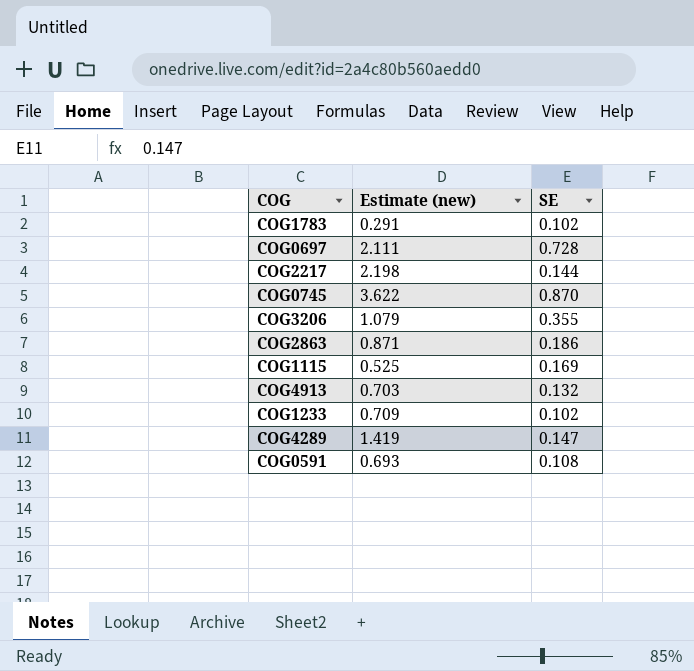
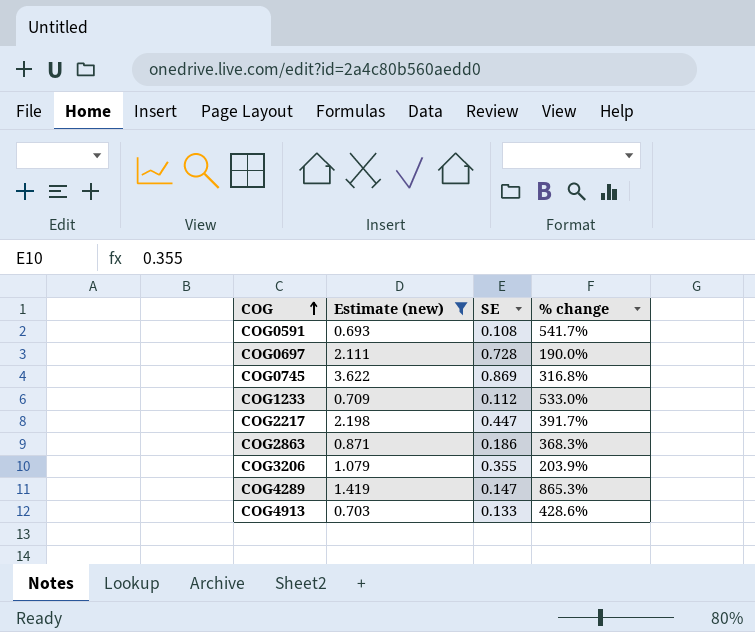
filter: none -> Estimate (new) >= 0.693
row order: none -> COG ascending
column % change | formula: none -> ([Estimate (new)] - [SE]) / [SE]
COG0745 | SE: 0.870 -> 0.869
COG1233 | SE: 0.102 -> 0.112
COG2217 | SE: 0.144 -> 0.447
COG4913 | SE: 0.132 -> 0.133

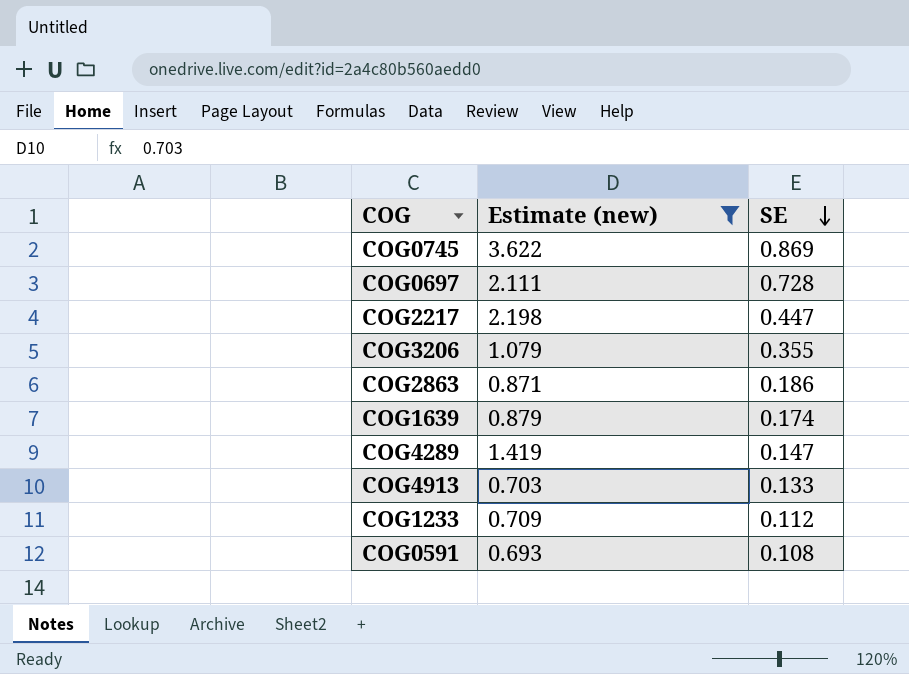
row order: COG ascending -> SE descending
column % change | formula: ([Estimate (new)] - [SE]) / [SE] -> none
row COG1639: none -> 0.879 | 0.174

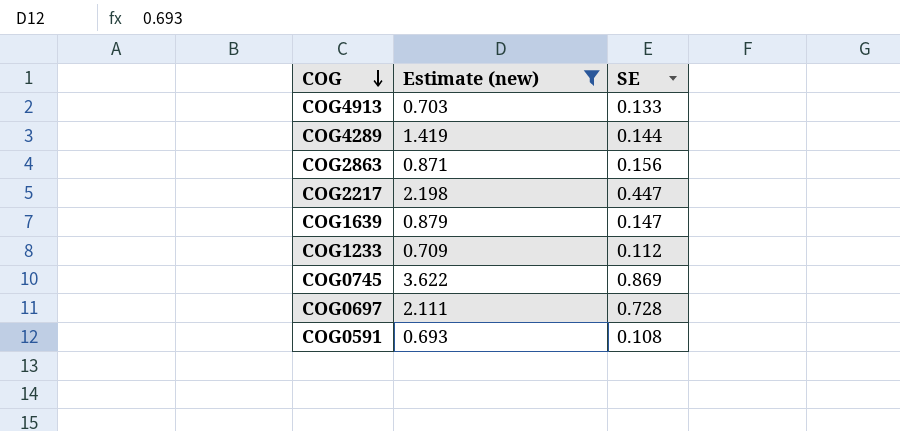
row order: SE descending -> COG descending
row COG3206: 1.079 | 0.355 -> none
COG4289 | SE: 0.147 -> 0.144
COG2863 | SE: 0.186 -> 0.156
COG1639 | SE: 0.174 -> 0.147

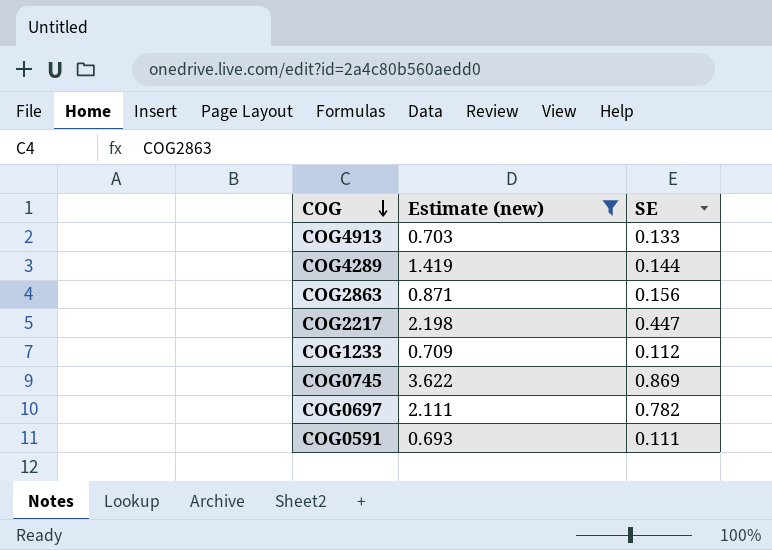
row COG1639: 0.879 | 0.147 -> none
COG0697 | SE: 0.728 -> 0.782
COG0591 | SE: 0.108 -> 0.111

